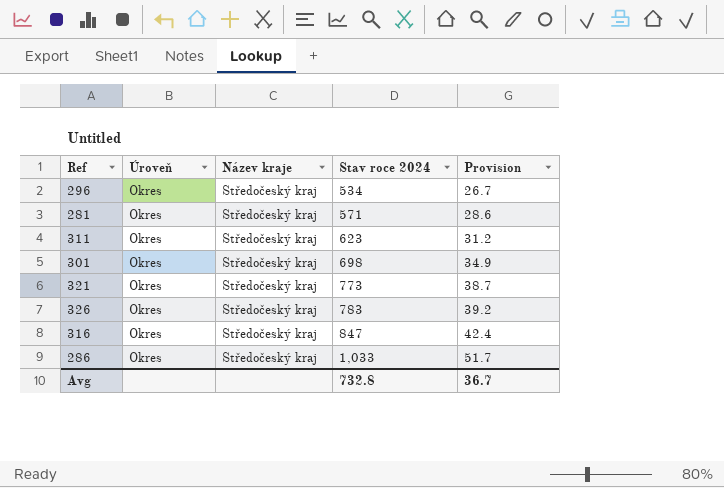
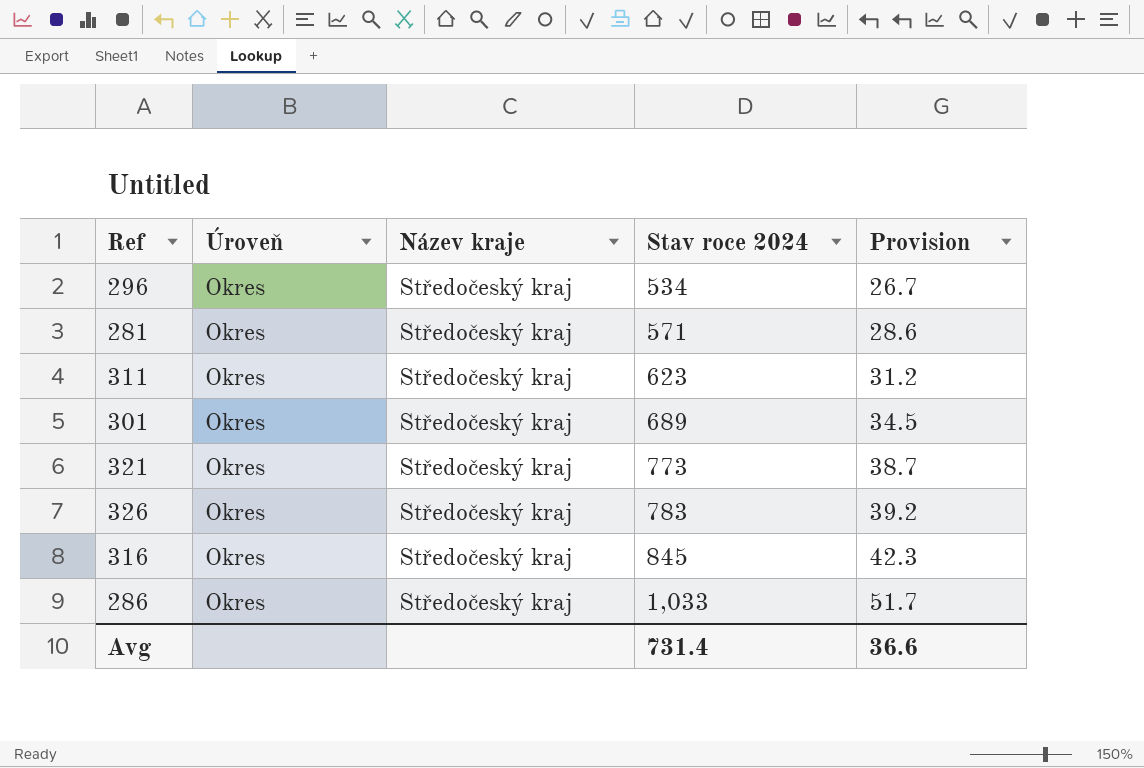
301 | Stav roce 2024: 698 -> 689
301 | Provision: 34.9 -> 34.5
316 | Stav roce 2024: 847 -> 845
316 | Provision: 42.4 -> 42.3
Avg | Stav roce 2024: 732.8 -> 731.4
Avg | Provision: 36.7 -> 36.6

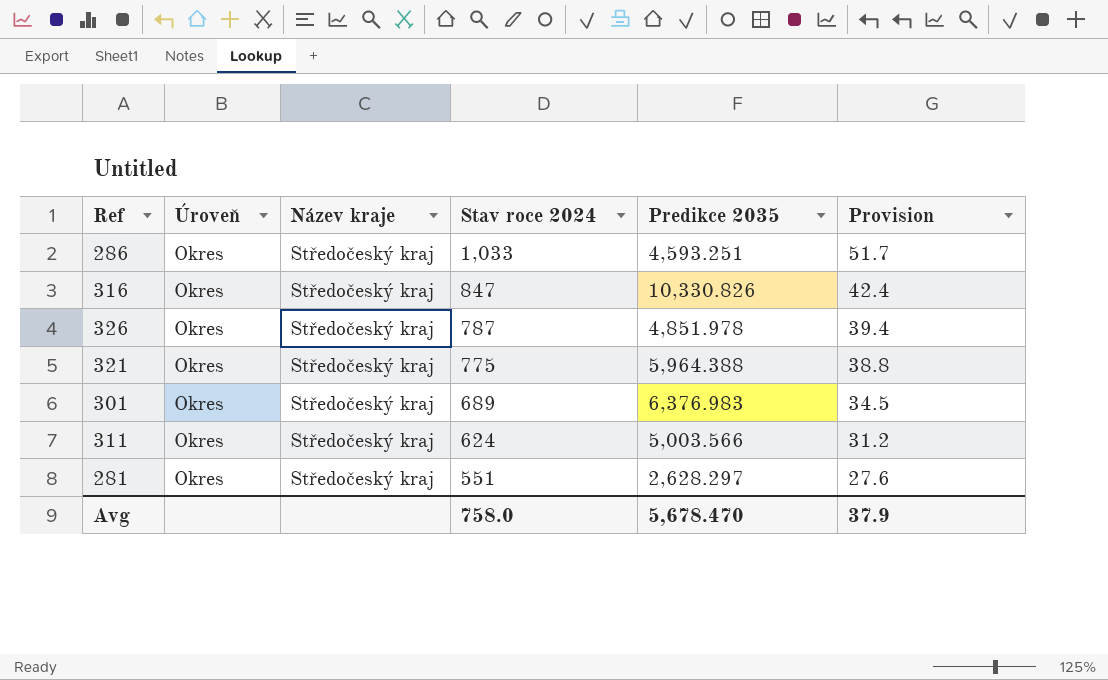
row order: Stav roce 2024 ascending -> Stav roce 2024 descending
column Predikce 2035 | position: none -> 5
row 296: Okres | Středočeský kraj | 534 | 26.7 -> none
316 | Stav roce 2024: 845 -> 847
316 | Provision: 42.3 -> 42.4
326 | Stav roce 2024: 783 -> 787
326 | Provision: 39.2 -> 39.4
321 | Stav roce 2024: 773 -> 775
321 | Provision: 38.7 -> 38.8
311 | Stav roce 2024: 623 -> 624
281 | Stav roce 2024: 571 -> 551
281 | Provision: 28.6 -> 27.6
Avg | Stav roce 2024: 731.4 -> 758.0
Avg | Provision: 36.6 -> 37.9

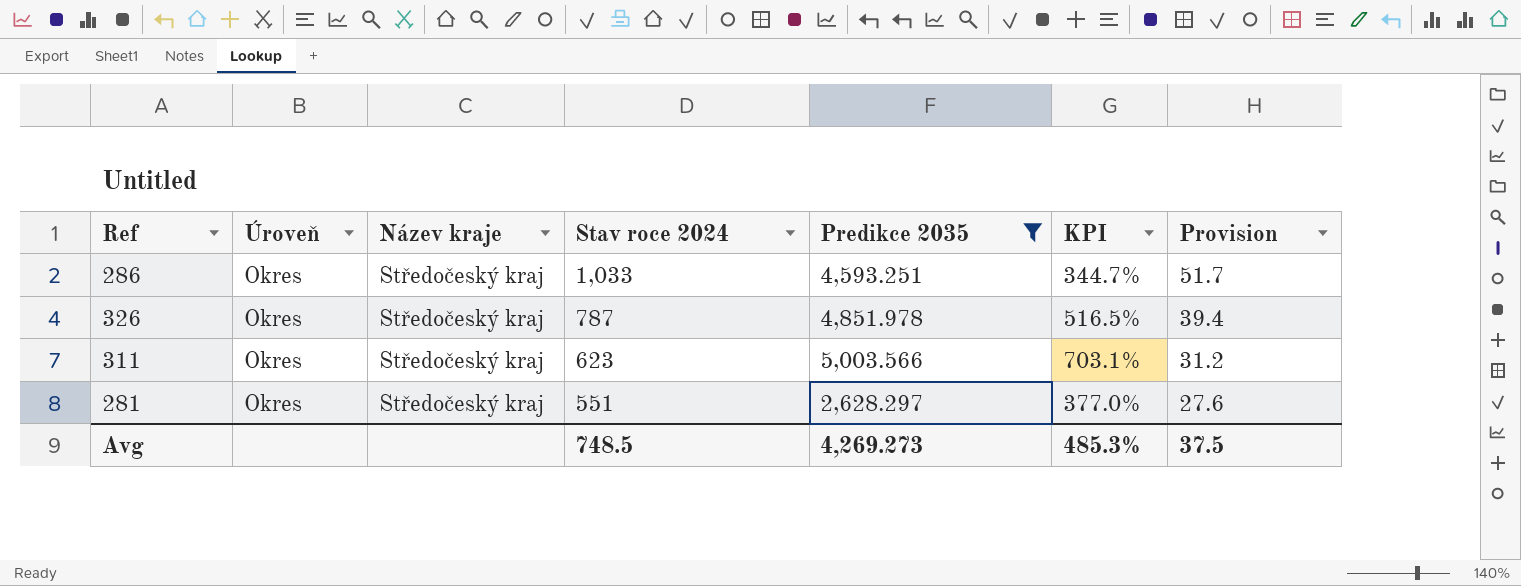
filter: none -> Predikce 2035 <= 5,003.566
column KPI | formula: none -> ([Predikce 2035] - [Stav roce 2024]) / [Stav roce 2024]
311 | Stav roce 2024: 624 -> 623
Avg | Stav roce 2024: 758.0 -> 748.5
Avg | Predikce 2035: 5,678.470 -> 4,269.273
Avg | Provision: 37.9 -> 37.5

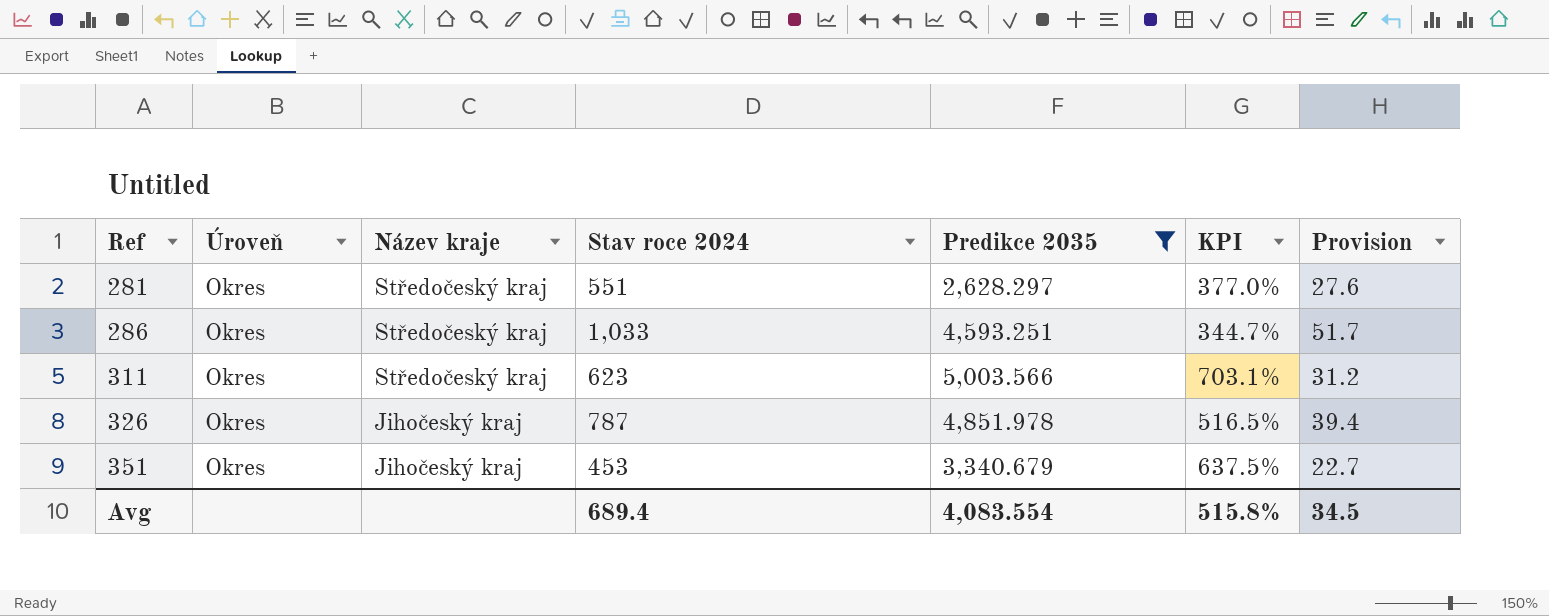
row order: Stav roce 2024 descending -> Ref ascending
326 | Název kraje: Středočeský kraj -> Jihočeský kraj
row 351: none -> Okres | Jihočeský kraj | 453 | 3,340.679 | 637.5% | 22.7
Avg | Stav roce 2024: 748.5 -> 689.4
Avg | Predikce 2035: 4,269.273 -> 4,083.554
Avg | KPI: 485.3% -> 515.8%
Avg | Provision: 37.5 -> 34.5

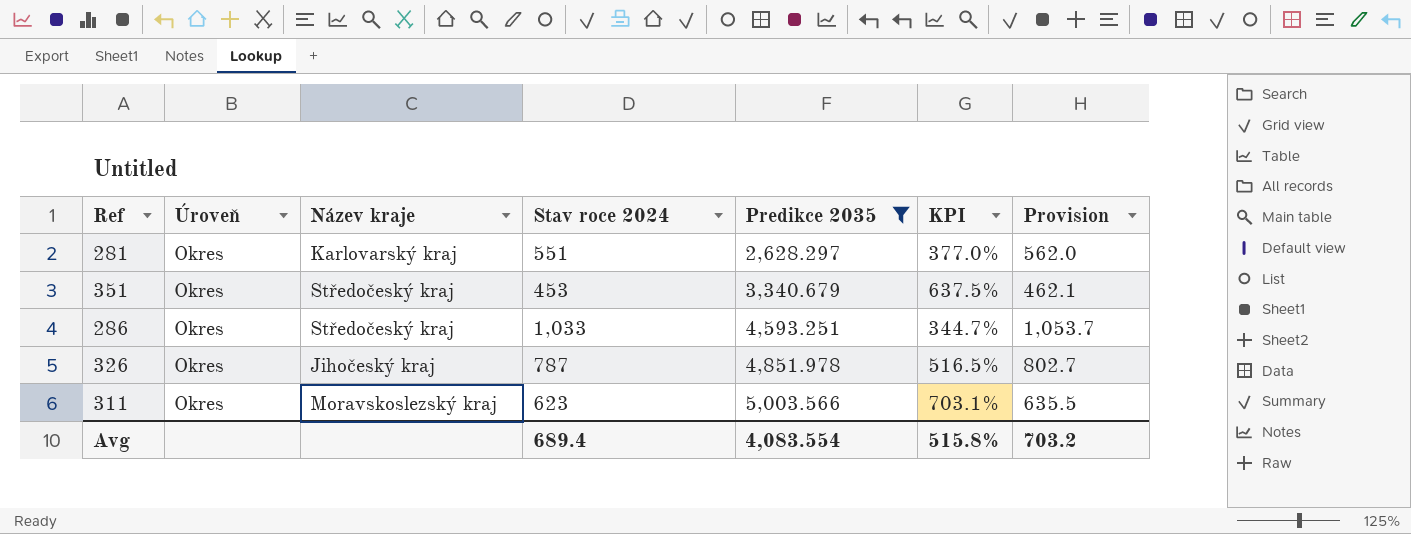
row order: Ref ascending -> Predikce 2035 ascending
column Provision | formula: [Stav roce 2024] * 0.05 -> [Stav roce 2024] * 1.02
281 | Název kraje: Středočeský kraj -> Karlovarský kraj
351 | Název kraje: Jihočeský kraj -> Středočeský kraj
311 | Název kraje: Středočeský kraj -> Moravskoslezský kraj
Avg | Provision: 34.5 -> 703.2

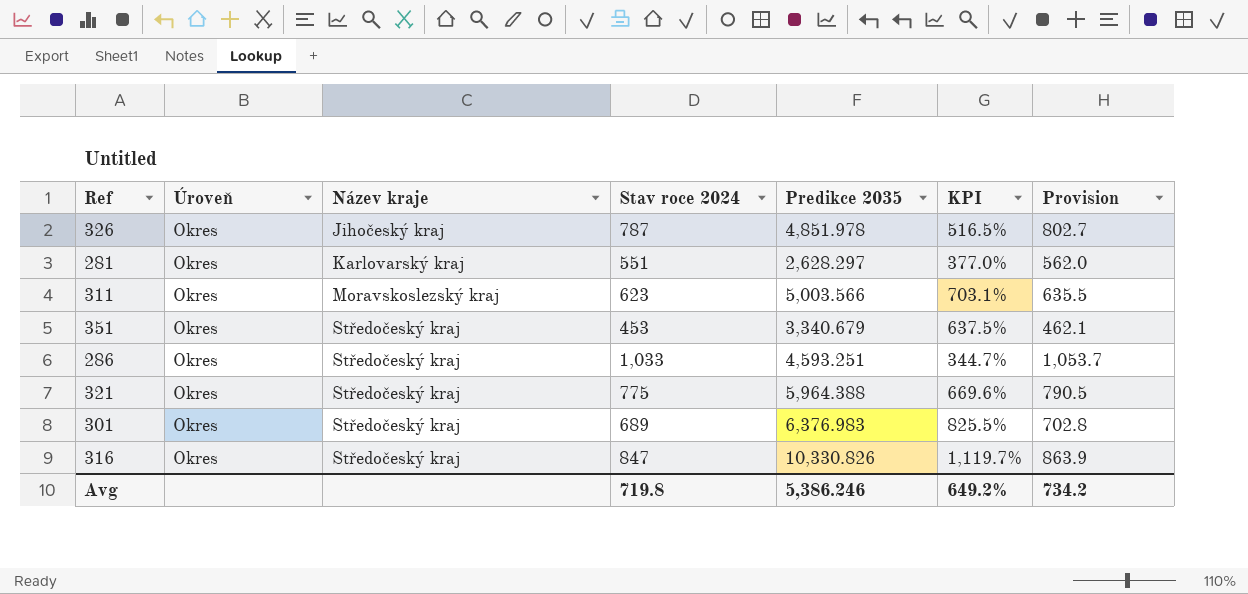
filter: Predikce 2035 <= 5,003.566 -> none
row order: Predikce 2035 ascending -> Název kraje ascending
Avg | Stav roce 2024: 689.4 -> 719.8
Avg | Predikce 2035: 4,083.554 -> 5,386.246
Avg | KPI: 515.8% -> 649.2%
Avg | Provision: 703.2 -> 734.2

